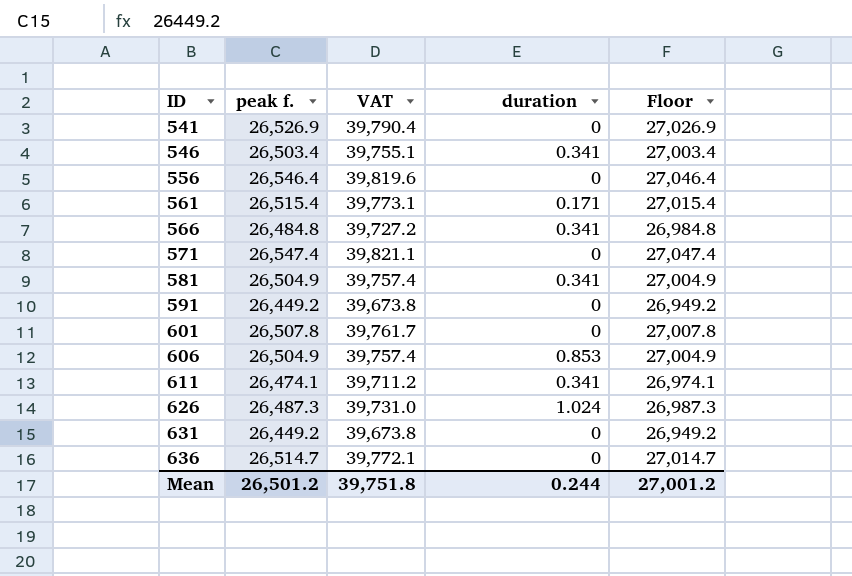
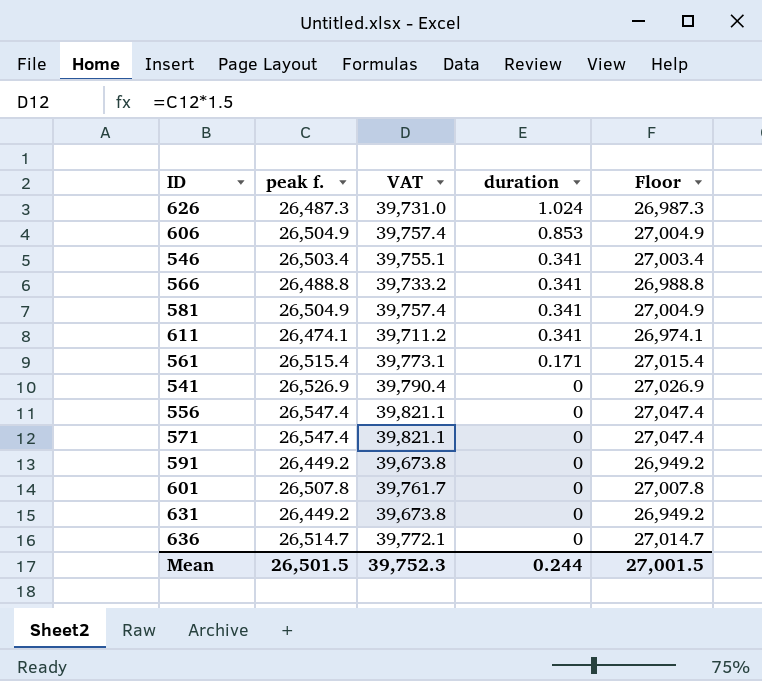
row order: ID ascending -> duration descending
566 | peak f.: 26,484.8 -> 26,488.8
566 | VAT: 39,727.2 -> 39,733.2
566 | Floor: 26,984.8 -> 26,988.8
556 | peak f.: 26,546.4 -> 26,547.4
556 | VAT: 39,819.6 -> 39,821.1
556 | Floor: 27,046.4 -> 27,047.4
Mean | peak f.: 26,501.2 -> 26,501.5
Mean | VAT: 39,751.8 -> 39,752.3
Mean | Floor: 27,001.2 -> 27,001.5

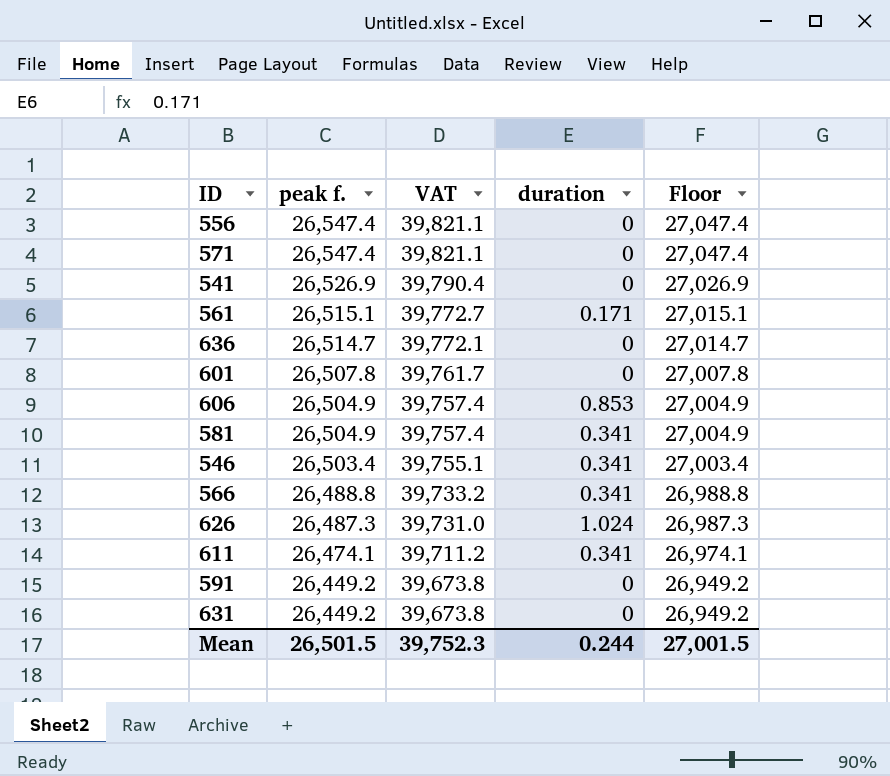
row order: duration descending -> peak f. descending
561 | peak f.: 26,515.4 -> 26,515.1
561 | VAT: 39,773.1 -> 39,772.7
561 | Floor: 27,015.4 -> 27,015.1

